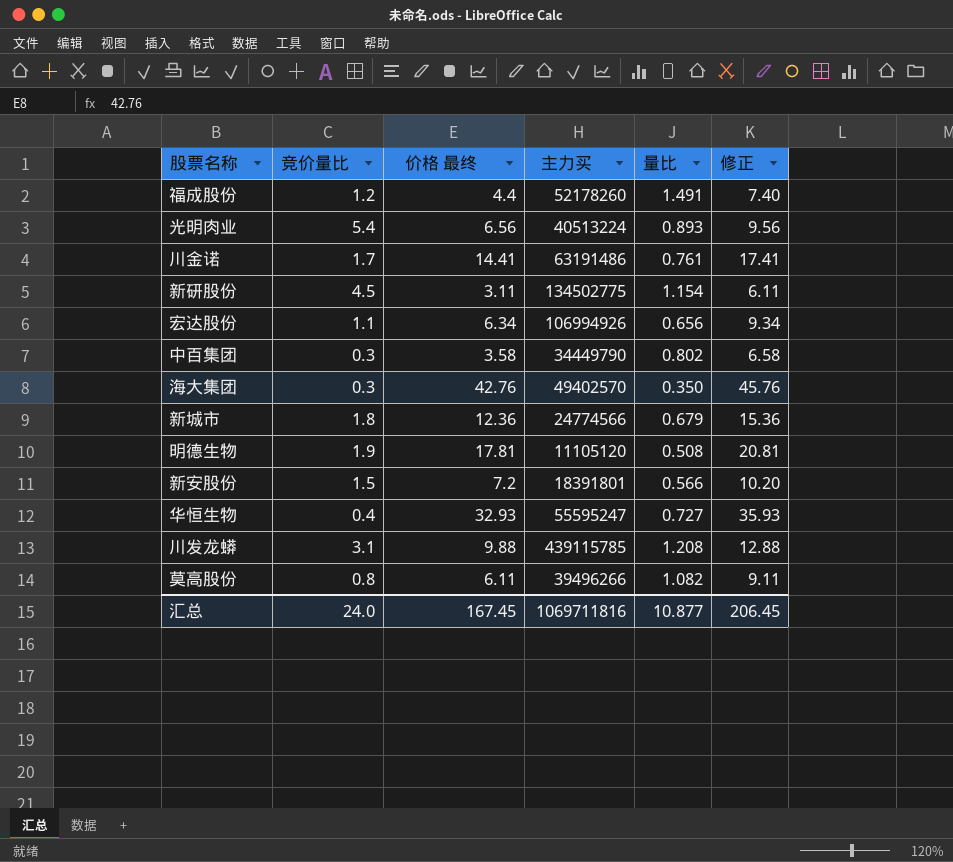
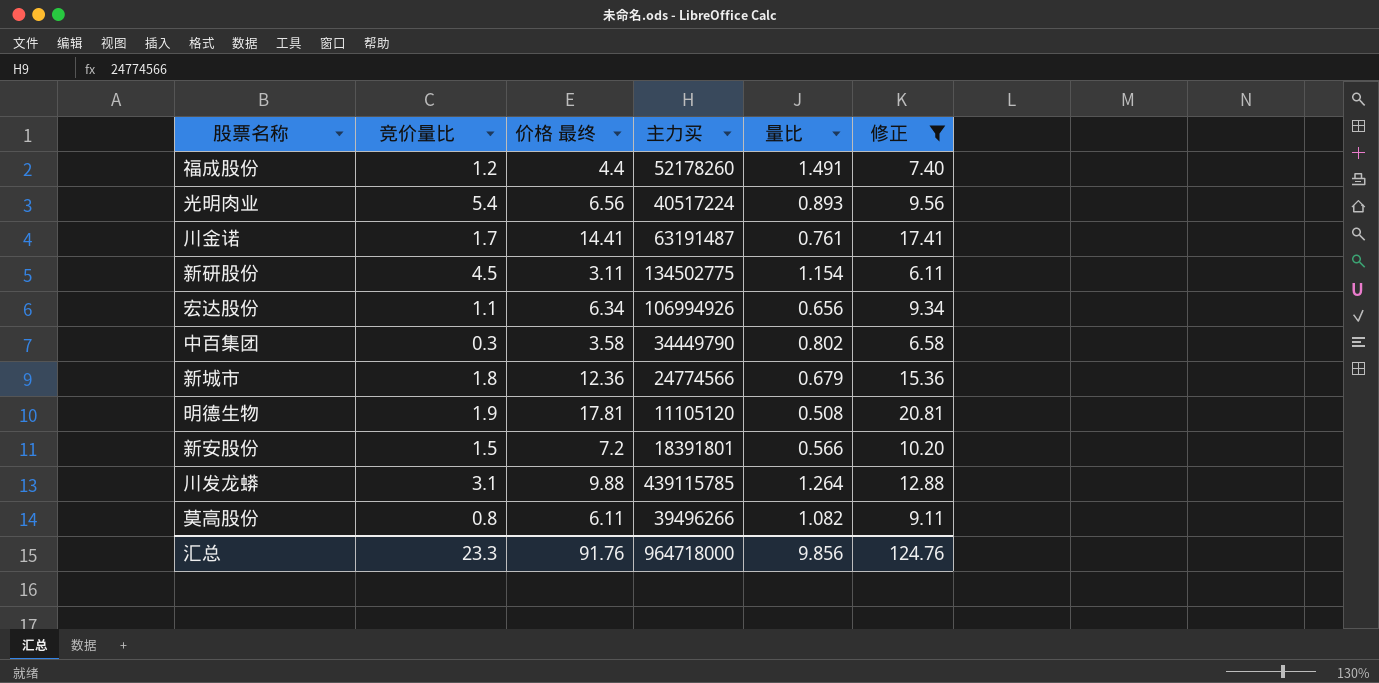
filter: none -> 修正 <= 20.81
光明肉业 | 主力买: 40513224 -> 40517224
川金诺 | 主力买: 63191486 -> 63191487
川发龙蟒 | 量比: 1.208 -> 1.264
汇总 | 竞价量比: 24.0 -> 23.3
汇总 | 价格 最终: 167.45 -> 91.76
汇总 | 主力买: 1069711816 -> 964718000
汇总 | 量比: 10.877 -> 9.856
汇总 | 修正: 206.45 -> 124.76

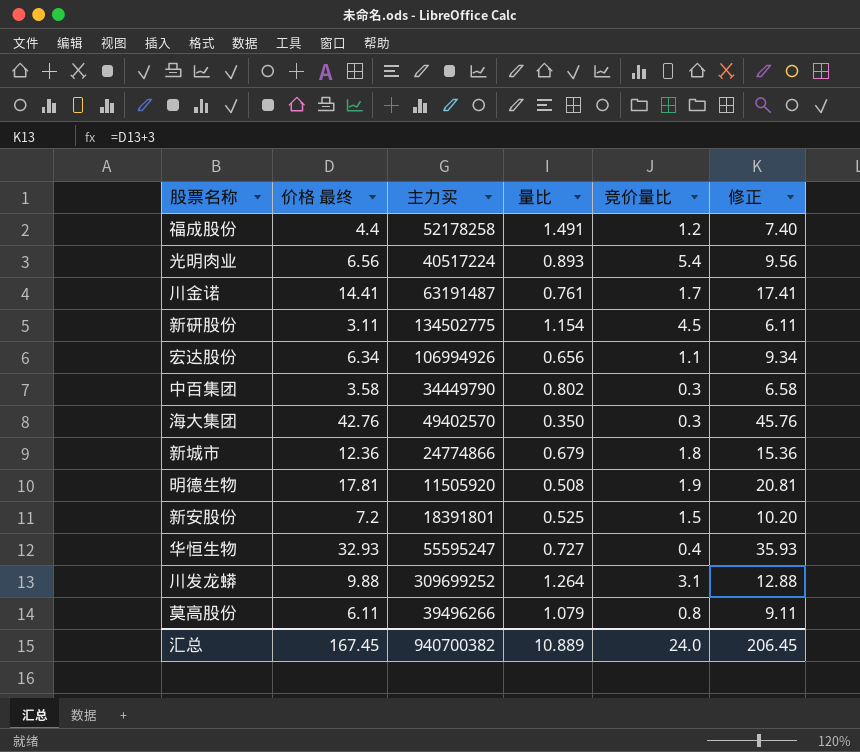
filter: 修正 <= 20.81 -> none
column 竞价量比 | position: 2 -> 5
福成股份 | 主力买: 52178260 -> 52178258
新城市 | 主力买: 24774566 -> 24774866
明德生物 | 主力买: 11105120 -> 11505920
新安股份 | 量比: 0.566 -> 0.525
川发龙蟒 | 主力买: 439115785 -> 309699252
莫高股份 | 量比: 1.082 -> 1.079
汇总 | 价格 最终: 91.76 -> 167.45
汇总 | 主力买: 964718000 -> 940700382
汇总 | 量比: 9.856 -> 10.889
汇总 | 竞价量比: 23.3 -> 24.0
汇总 | 修正: 124.76 -> 206.45

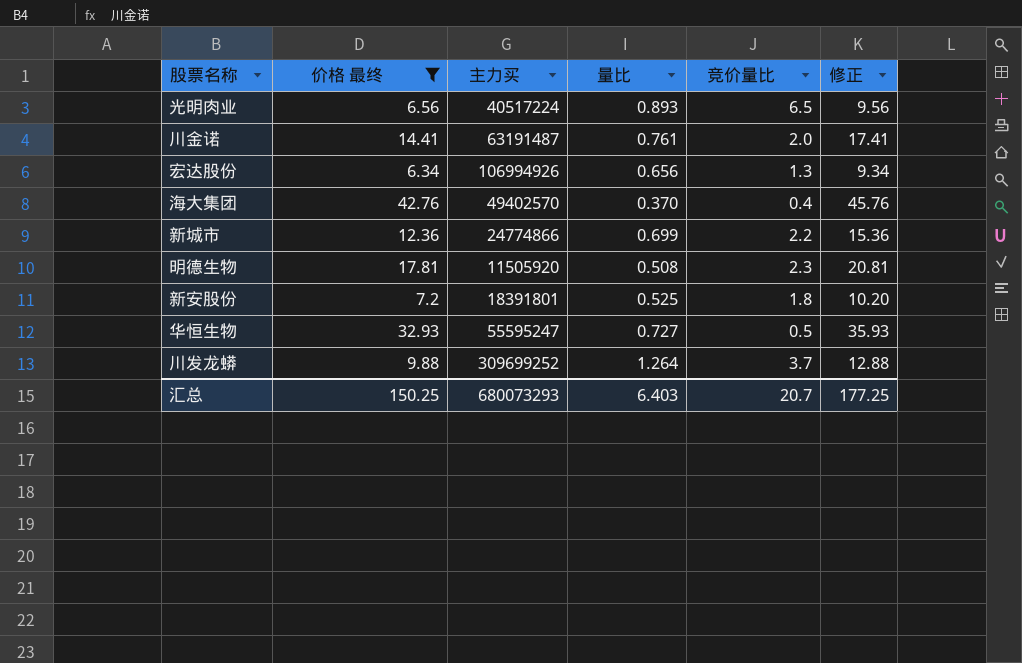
filter: none -> 价格 最终 >= 6.34
光明肉业 | 竞价量比: 5.4 -> 6.5
川金诺 | 竞价量比: 1.7 -> 2.0
宏达股份 | 竞价量比: 1.1 -> 1.3
海大集团 | 量比: 0.350 -> 0.370
海大集团 | 竞价量比: 0.3 -> 0.4
新城市 | 量比: 0.679 -> 0.699
新城市 | 竞价量比: 1.8 -> 2.2
明德生物 | 竞价量比: 1.9 -> 2.3
新安股份 | 竞价量比: 1.5 -> 1.8
华恒生物 | 竞价量比: 0.4 -> 0.5
川发龙蟒 | 竞价量比: 3.1 -> 3.7
汇总 | 价格 最终: 167.45 -> 150.25
汇总 | 主力买: 940700382 -> 680073293
汇总 | 量比: 10.889 -> 6.403
汇总 | 竞价量比: 24.0 -> 20.7
汇总 | 修正: 206.45 -> 177.25

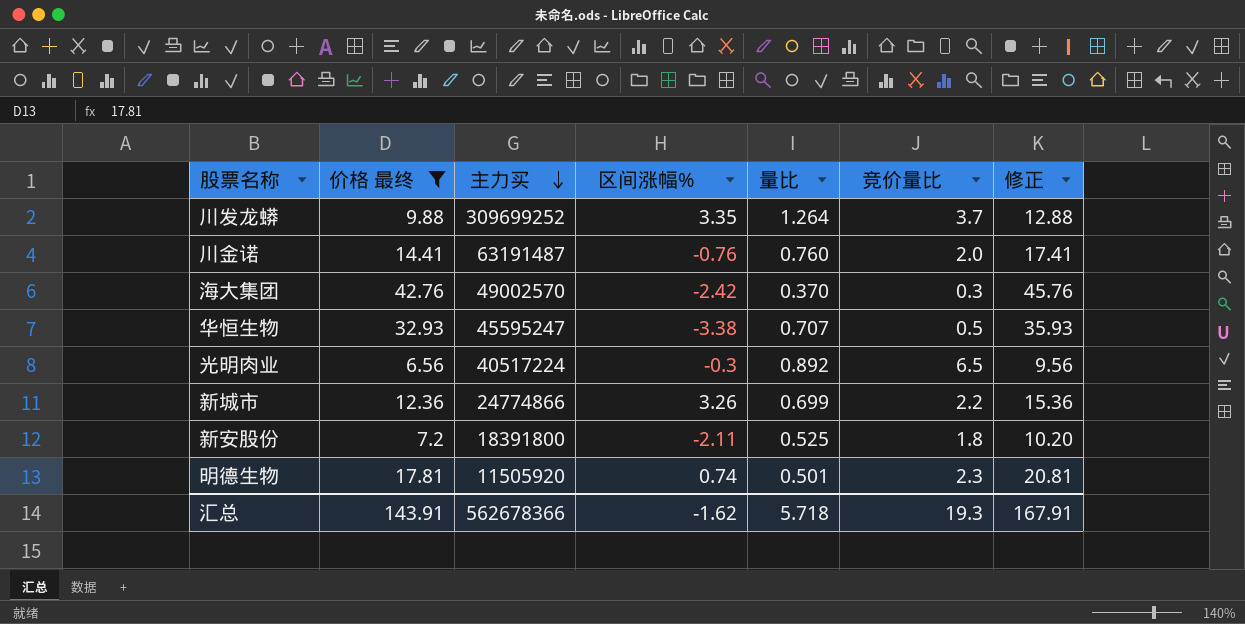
row order: none -> 主力买 descending
column 区间涨幅% | position: none -> 4
row 宏达股份: 6.34 | 106994926 | 0.656 | 1.3 | 9.34 -> none
川金诺 | 量比: 0.761 -> 0.760
海大集团 | 主力买: 49402570 -> 49002570
海大集团 | 竞价量比: 0.4 -> 0.3
华恒生物 | 主力买: 55595247 -> 45595247
华恒生物 | 量比: 0.727 -> 0.707
光明肉业 | 量比: 0.893 -> 0.892
新安股份 | 主力买: 18391801 -> 18391800
明德生物 | 量比: 0.508 -> 0.501
汇总 | 价格 最终: 150.25 -> 143.91
汇总 | 主力买: 680073293 -> 562678366
汇总 | 量比: 6.403 -> 5.718
汇总 | 竞价量比: 20.7 -> 19.3
汇总 | 修正: 177.25 -> 167.91

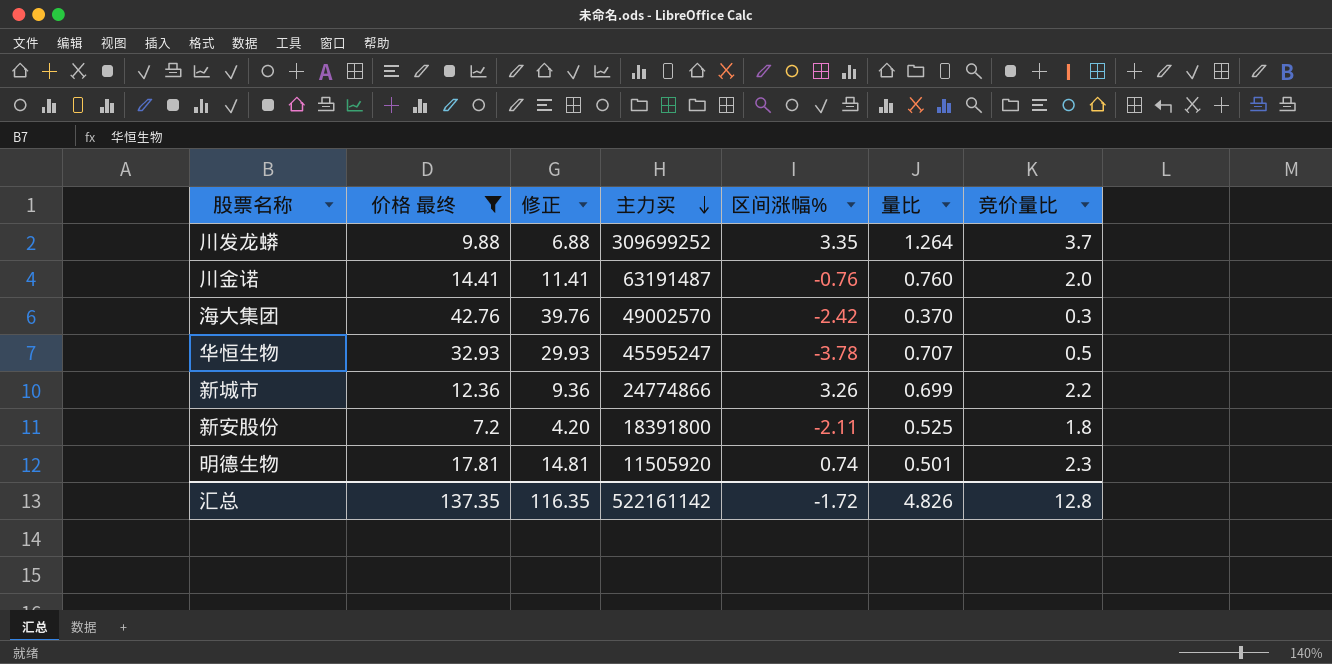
column 修正 | formula: [价格 最终] + 3 -> [价格 最终] - 3
column 修正 | position: 7 -> 3
row 光明肉业: 6.56 | 40517224 | -0.3 | 0.892 | 6.5 | 9.56 -> none
华恒生物 | 区间涨幅%: -3.38 -> -3.78
汇总 | 价格 最终: 143.91 -> 137.35
汇总 | 修正: 167.91 -> 116.35
汇总 | 主力买: 562678366 -> 522161142
汇总 | 区间涨幅%: -1.62 -> -1.72
汇总 | 量比: 5.718 -> 4.826
汇总 | 竞价量比: 19.3 -> 12.8

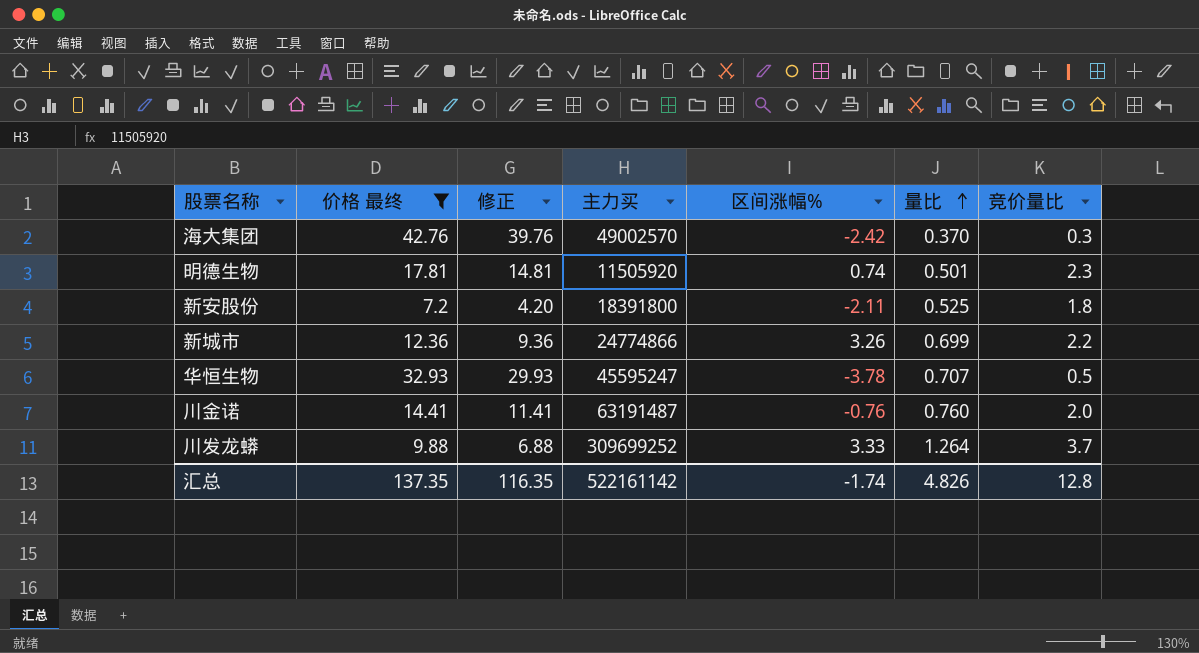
row order: 主力买 descending -> 量比 ascending
川发龙蟒 | 区间涨幅%: 3.35 -> 3.33
汇总 | 区间涨幅%: -1.72 -> -1.74

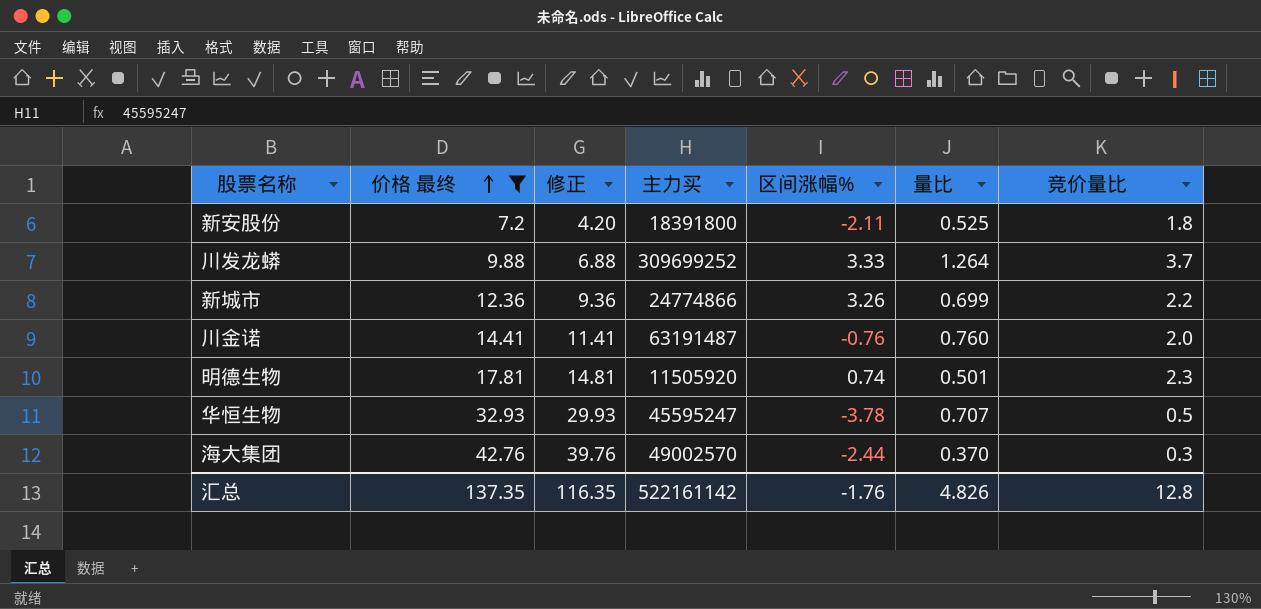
row order: 量比 ascending -> 价格 最终 ascending
海大集团 | 区间涨幅%: -2.42 -> -2.44
汇总 | 区间涨幅%: -1.74 -> -1.76

